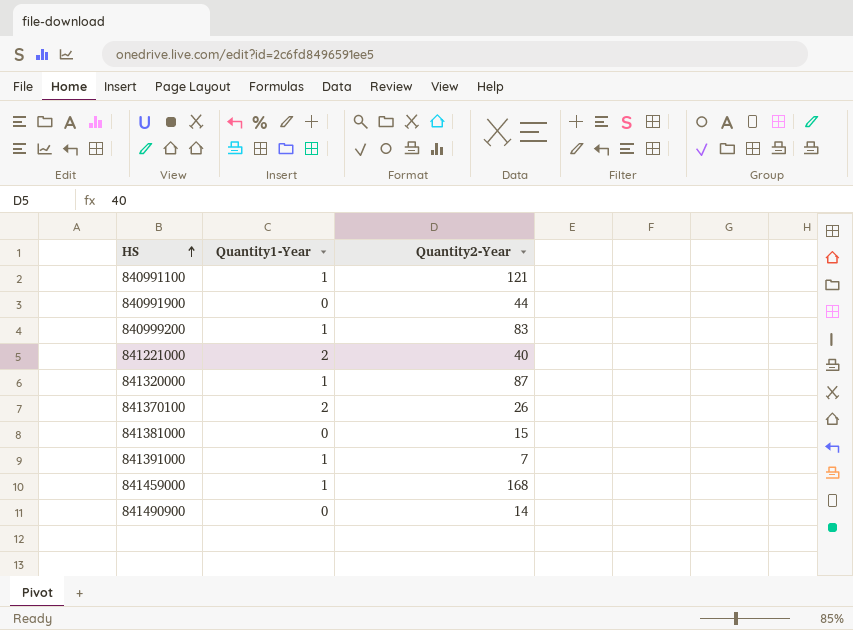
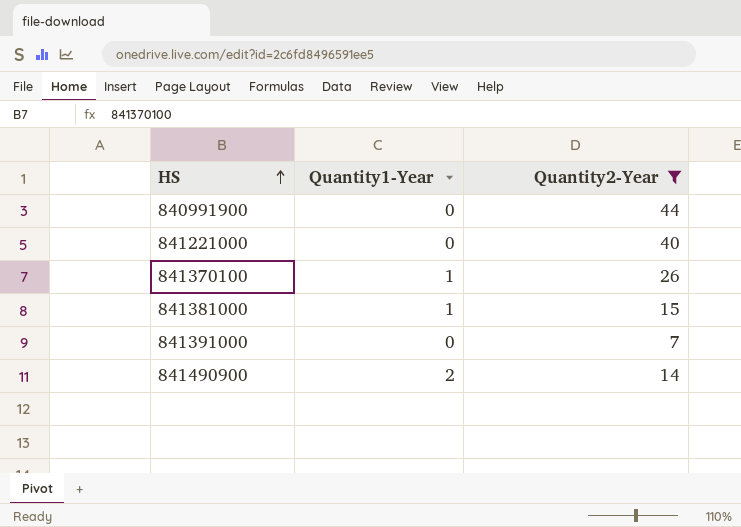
filter: none -> Quantity2-Year <= 44
841221000 | Quantity1-Year: 2 -> 0
841370100 | Quantity1-Year: 2 -> 1
841381000 | Quantity1-Year: 0 -> 1
841391000 | Quantity1-Year: 1 -> 0
841490900 | Quantity1-Year: 0 -> 2

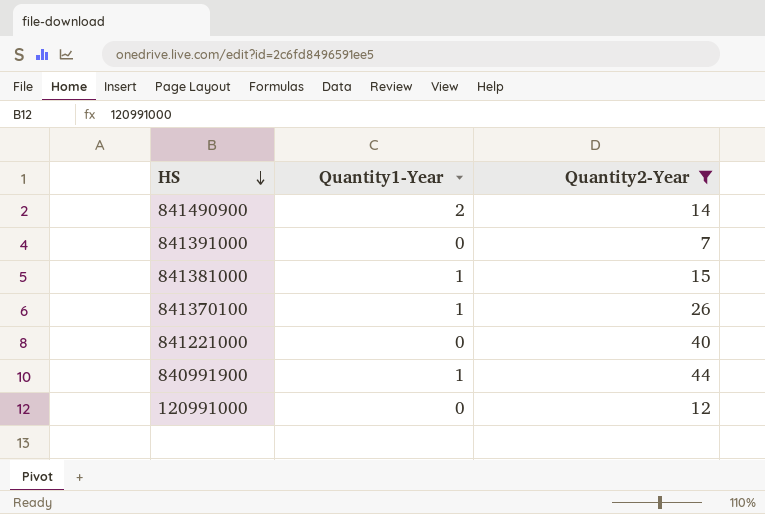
row order: HS ascending -> HS descending
840991900 | Quantity1-Year: 0 -> 1
row 120991000: none -> 0 | 12

